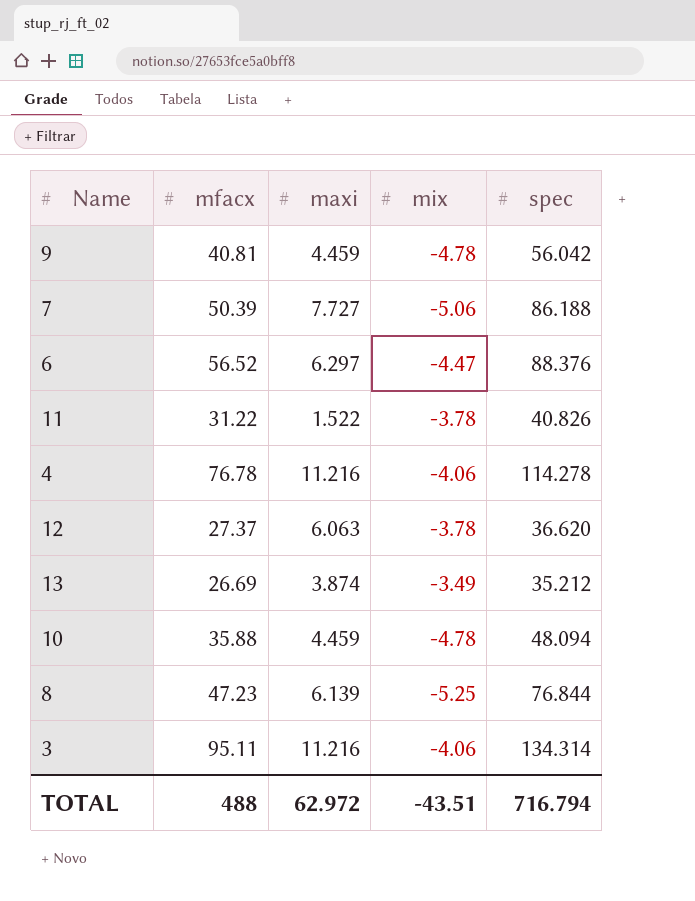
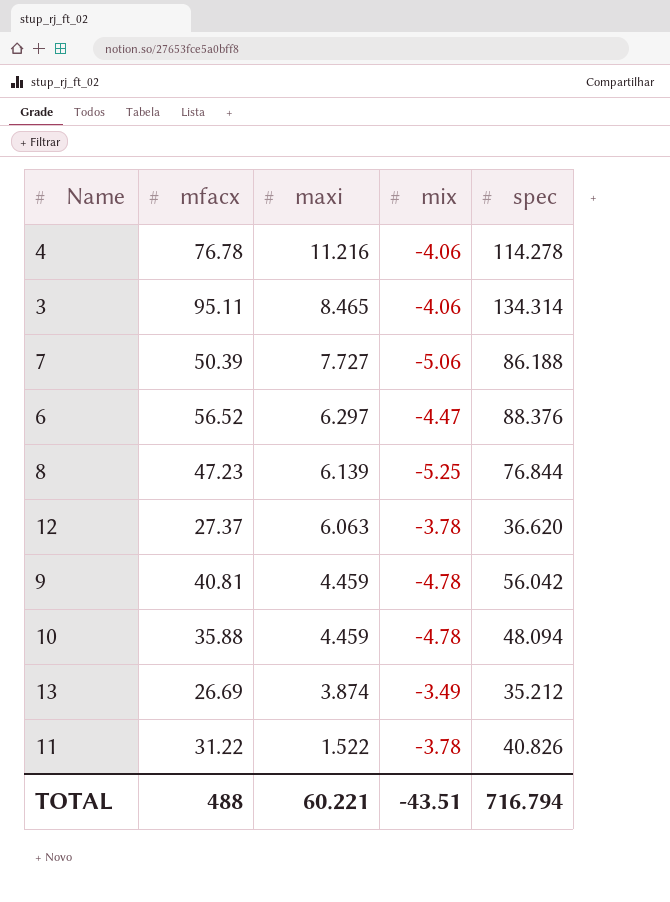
row order: none -> maxi descending
3 | maxi: 11.216 -> 8.465
TOTAL | maxi: 62.972 -> 60.221

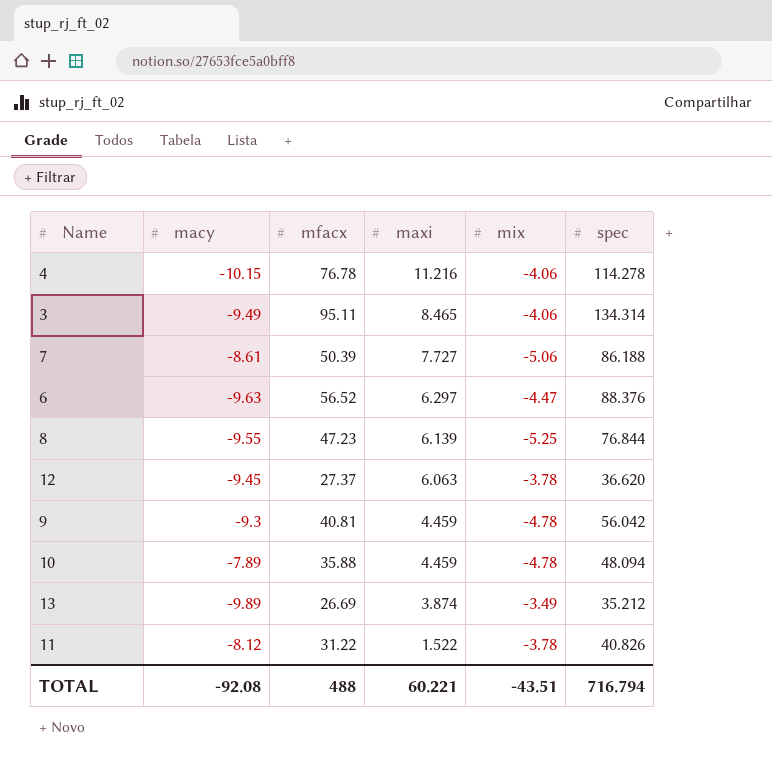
column macy | position: none -> 2

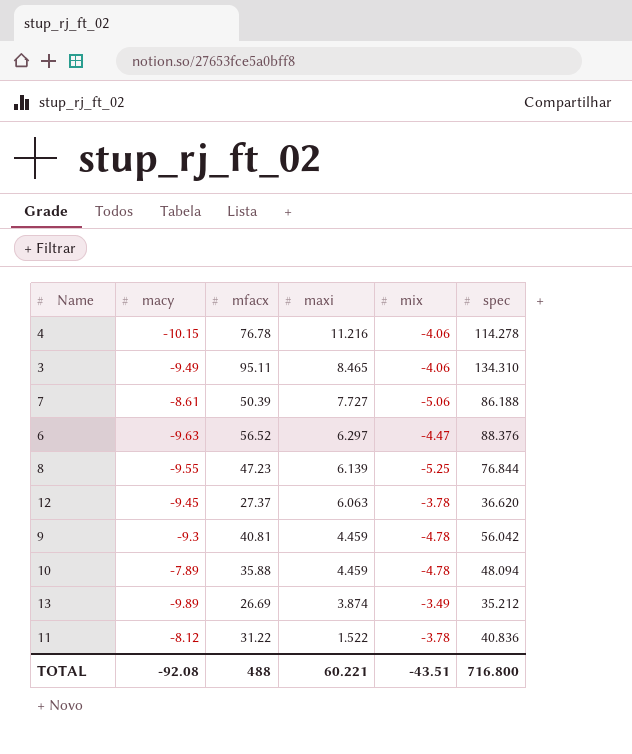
3 | spec: 134.314 -> 134.310
11 | spec: 40.826 -> 40.836
TOTAL | spec: 716.794 -> 716.800

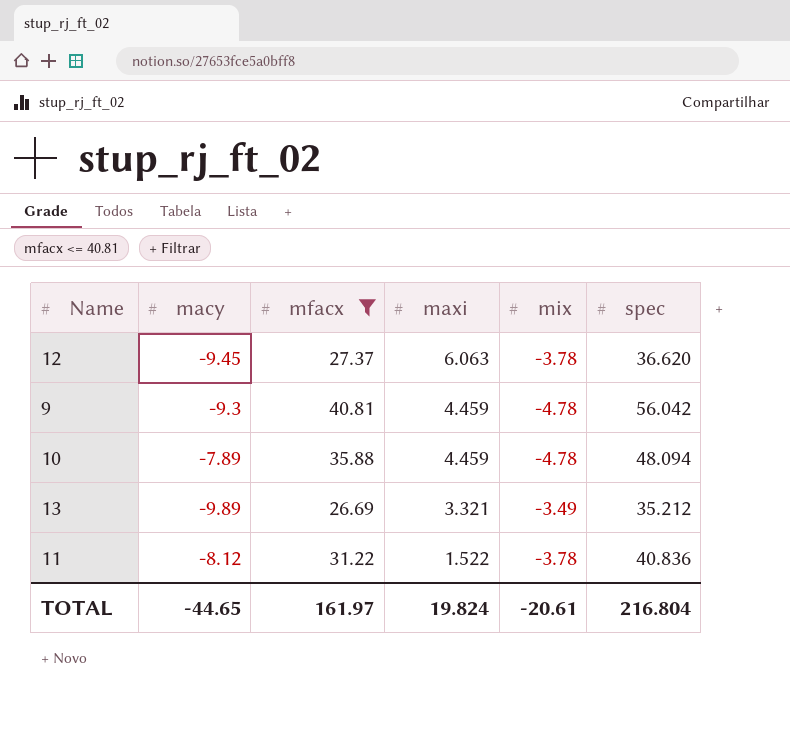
filter: none -> mfacx <= 40.81
13 | maxi: 3.874 -> 3.321
TOTAL | macy: -92.08 -> -44.65
TOTAL | mfacx: 488 -> 161.97
TOTAL | maxi: 60.221 -> 19.824
TOTAL | mix: -43.51 -> -20.61
TOTAL | spec: 716.800 -> 216.804

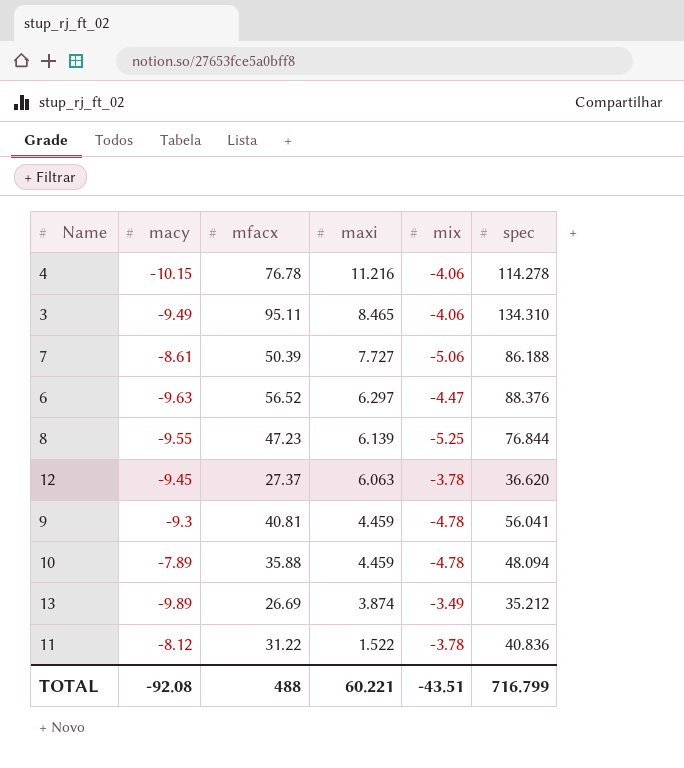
filter: mfacx <= 40.81 -> none
9 | spec: 56.042 -> 56.041
13 | maxi: 3.321 -> 3.874
TOTAL | macy: -44.65 -> -92.08
TOTAL | mfacx: 161.97 -> 488
TOTAL | maxi: 19.824 -> 60.221
TOTAL | mix: -20.61 -> -43.51
TOTAL | spec: 216.804 -> 716.799

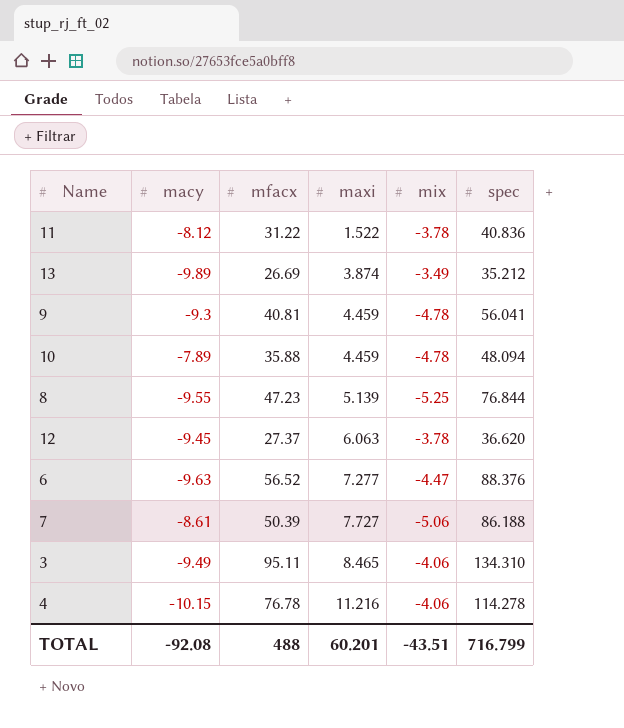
row order: maxi descending -> maxi ascending
8 | maxi: 6.139 -> 5.139
6 | maxi: 6.297 -> 7.277
TOTAL | maxi: 60.221 -> 60.201

